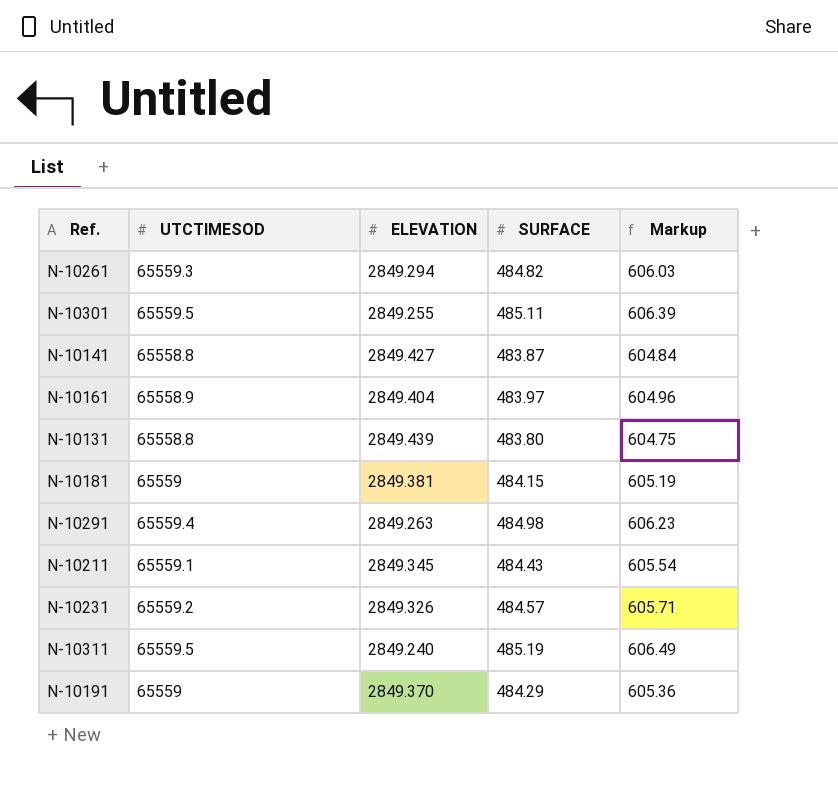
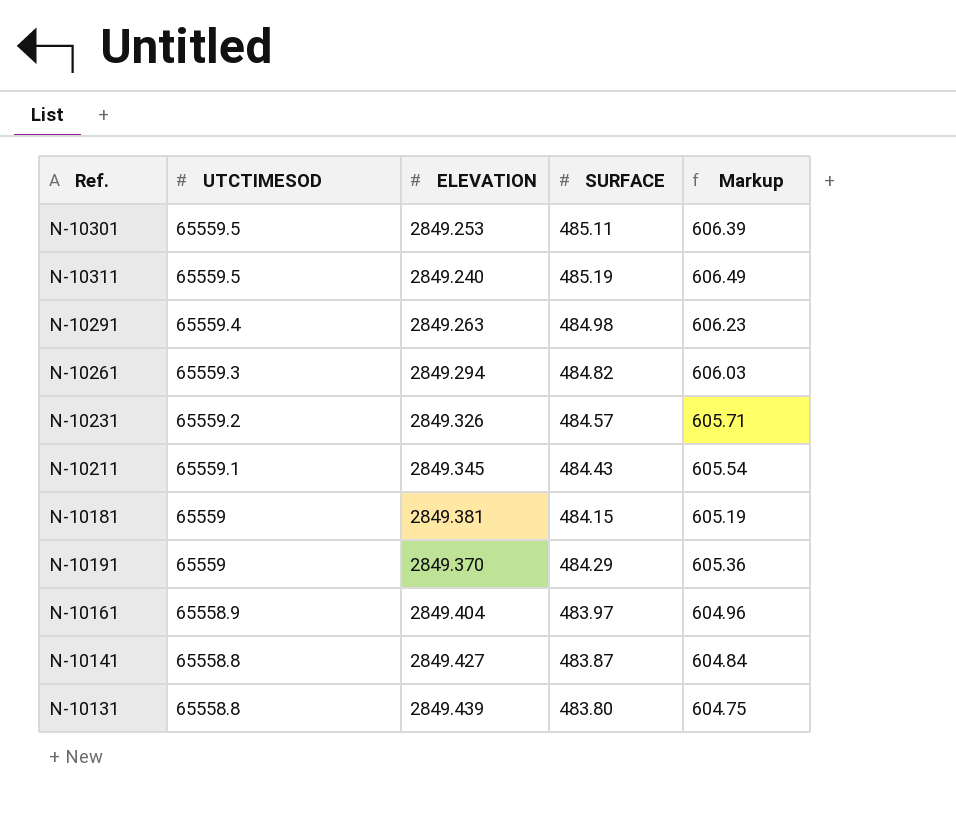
row order: none -> UTCTIMESOD descending
N-10301 | ELEVATION: 2849.255 -> 2849.253

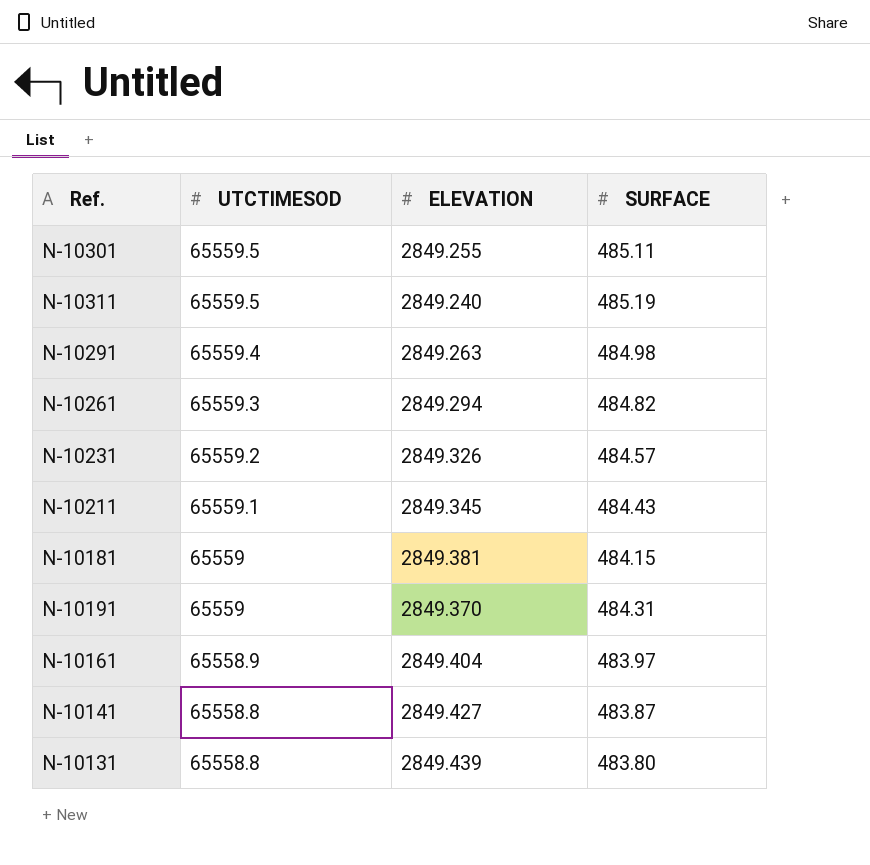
column Markup | formula: [SURFACE] * 1.25 -> none
N-10301 | ELEVATION: 2849.253 -> 2849.255
N-10191 | SURFACE: 484.29 -> 484.31

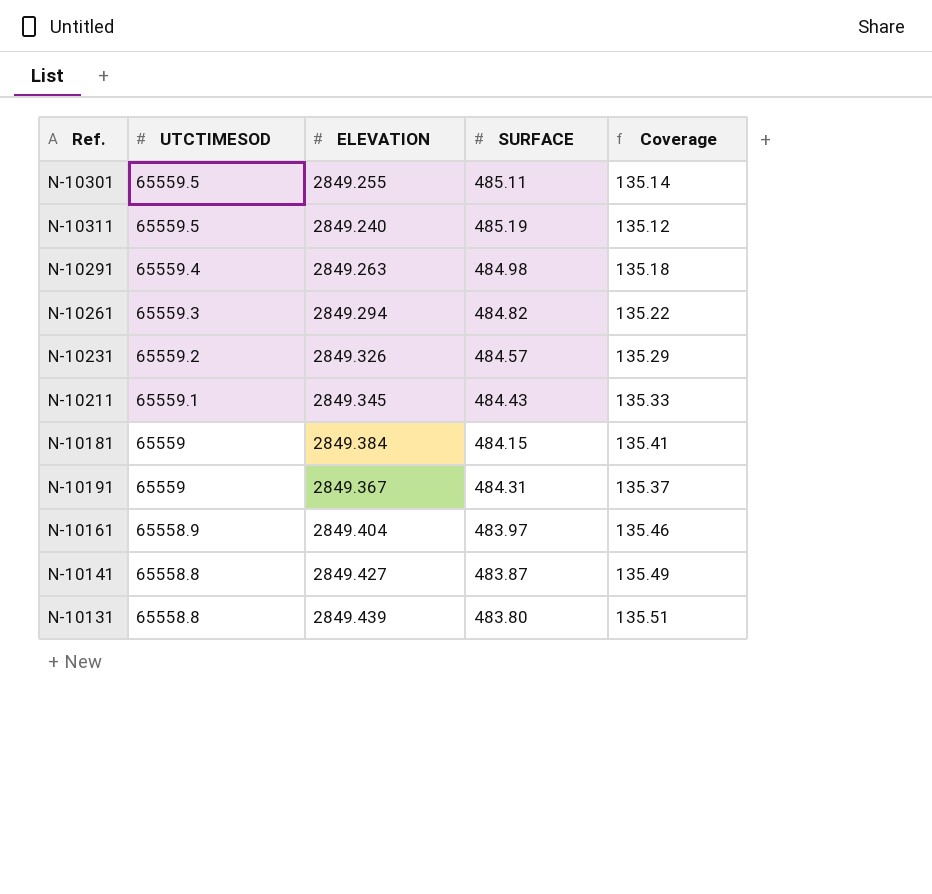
column Coverage | formula: none -> [UTCTIMESOD] / [SURFACE]
N-10181 | ELEVATION: 2849.381 -> 2849.384
N-10191 | ELEVATION: 2849.370 -> 2849.367

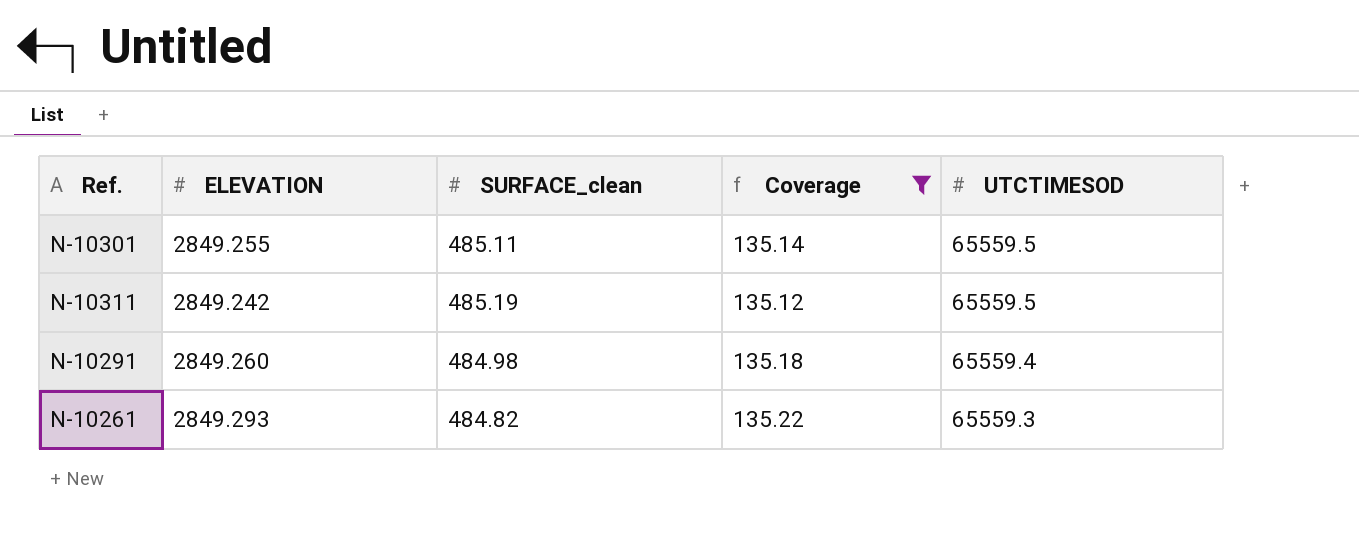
filter: none -> Coverage <= 135.22
column name: SURFACE -> SURFACE_clean
column UTCTIMESOD | position: 2 -> 5
N-10311 | ELEVATION: 2849.240 -> 2849.242
N-10291 | ELEVATION: 2849.263 -> 2849.260
N-10261 | ELEVATION: 2849.294 -> 2849.293

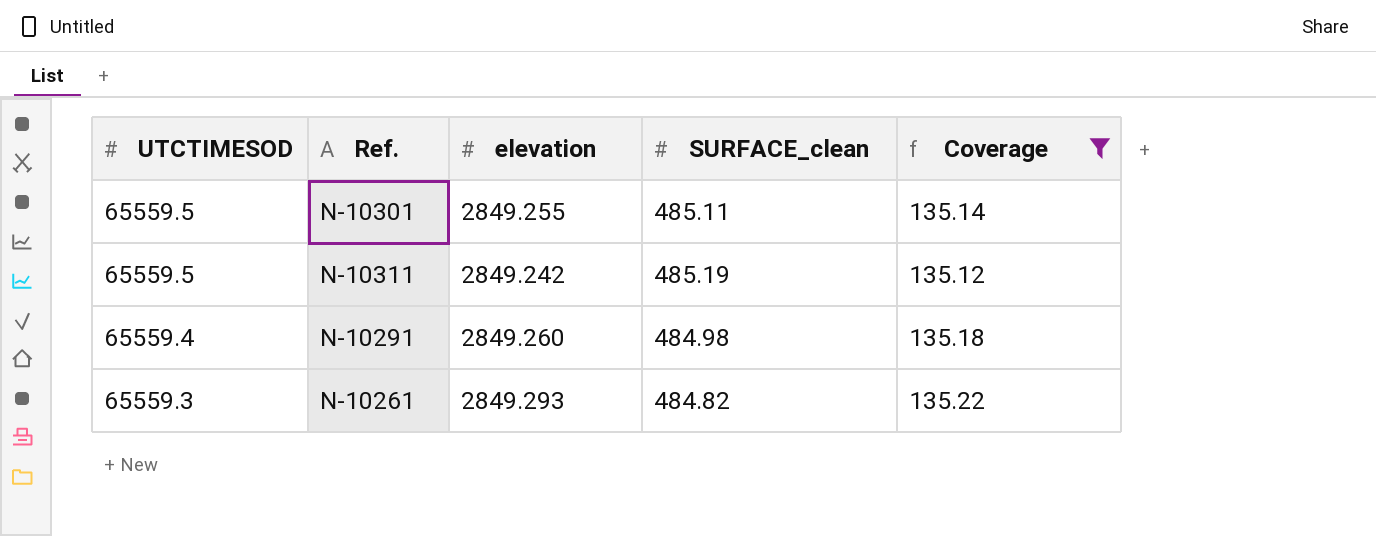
column UTCTIMESOD | position: 5 -> 1
column name: ELEVATION -> elevation

